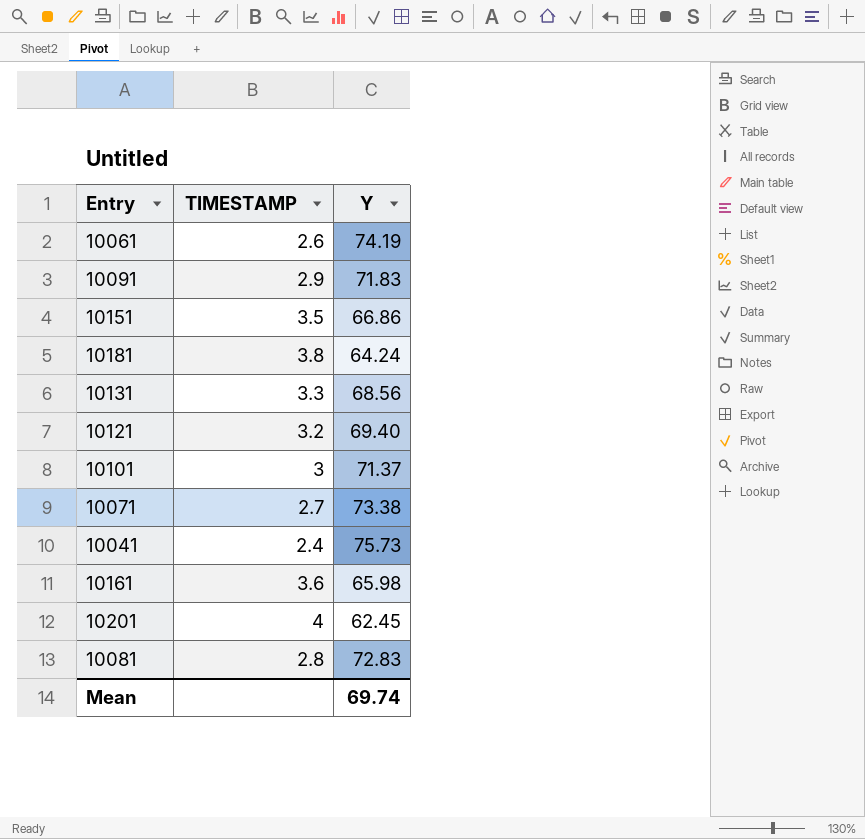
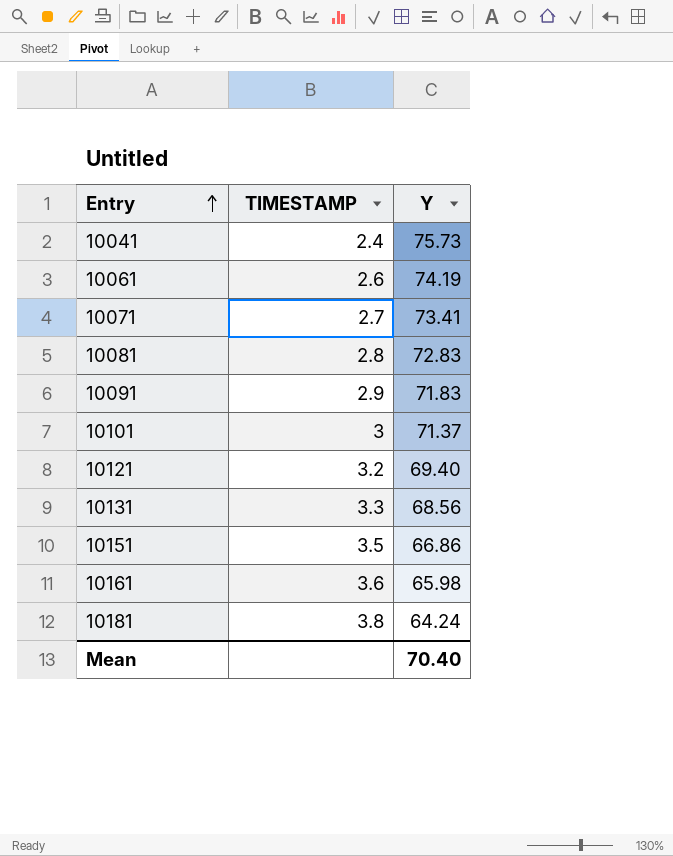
row order: none -> Entry ascending
row 10201: 4 | 62.45 -> none
10071 | Y: 73.38 -> 73.41
Mean | Y: 69.74 -> 70.40

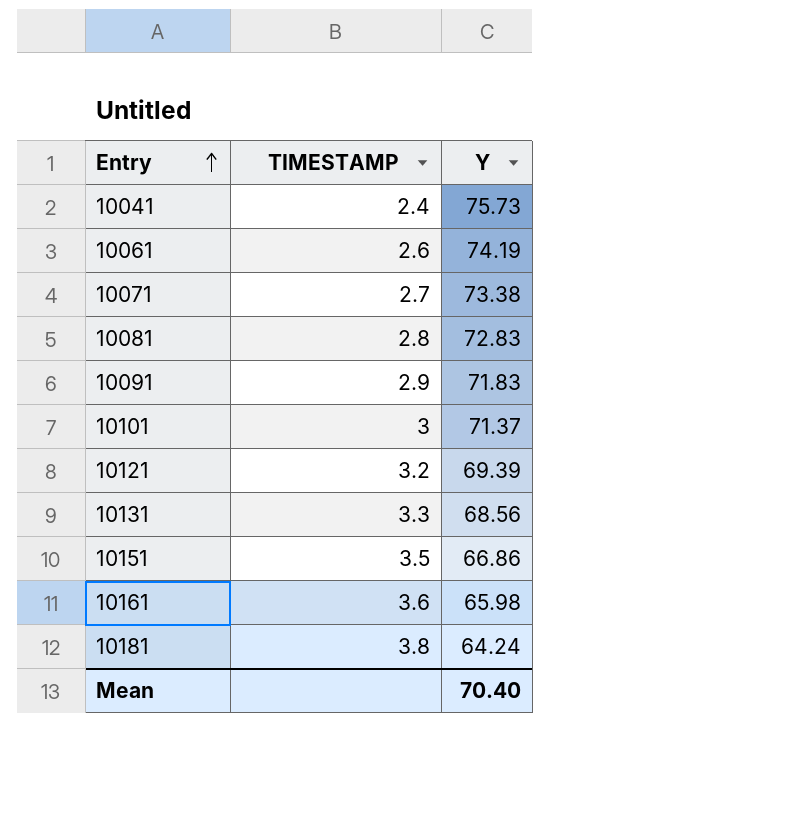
10071 | Y: 73.41 -> 73.38
10121 | Y: 69.40 -> 69.39

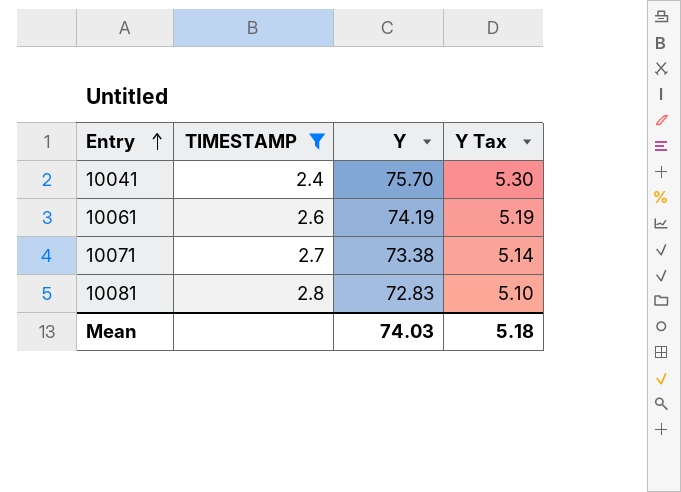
filter: none -> TIMESTAMP <= 2.8
column Y Tax | formula: none -> [Y] * 0.07
10041 | Y: 75.73 -> 75.70
Mean | Y: 70.40 -> 74.03

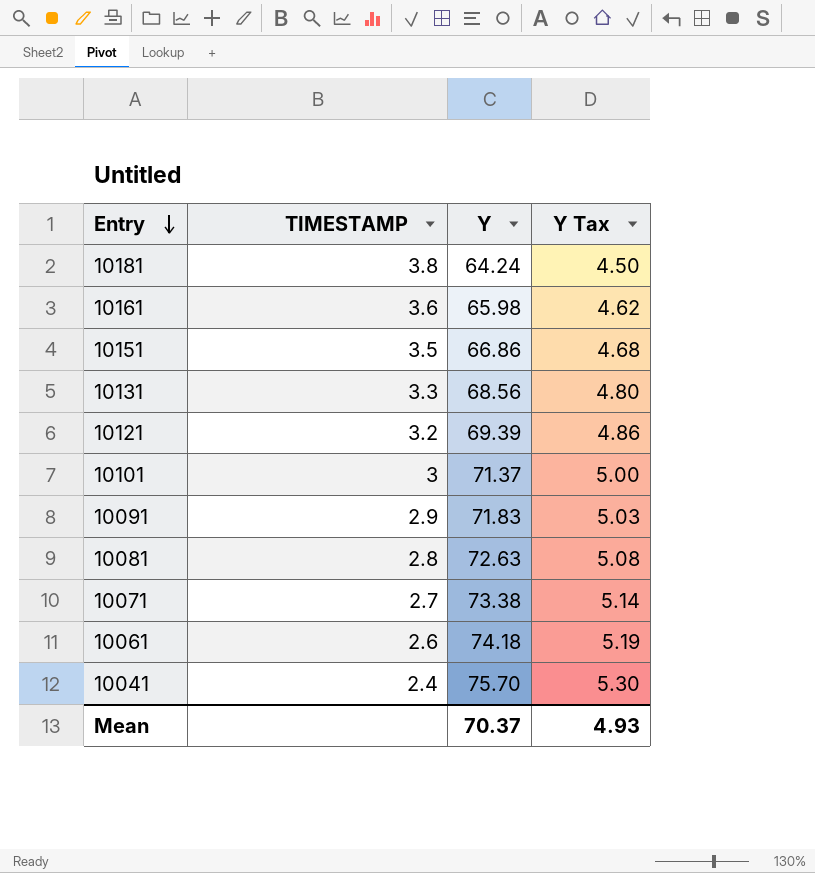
filter: TIMESTAMP <= 2.8 -> none
row order: Entry ascending -> Entry descending
10081 | Y: 72.83 -> 72.63
10081 | Y Tax: 5.10 -> 5.08
10061 | Y: 74.19 -> 74.18
Mean | Y: 74.03 -> 70.37
Mean | Y Tax: 5.18 -> 4.93

